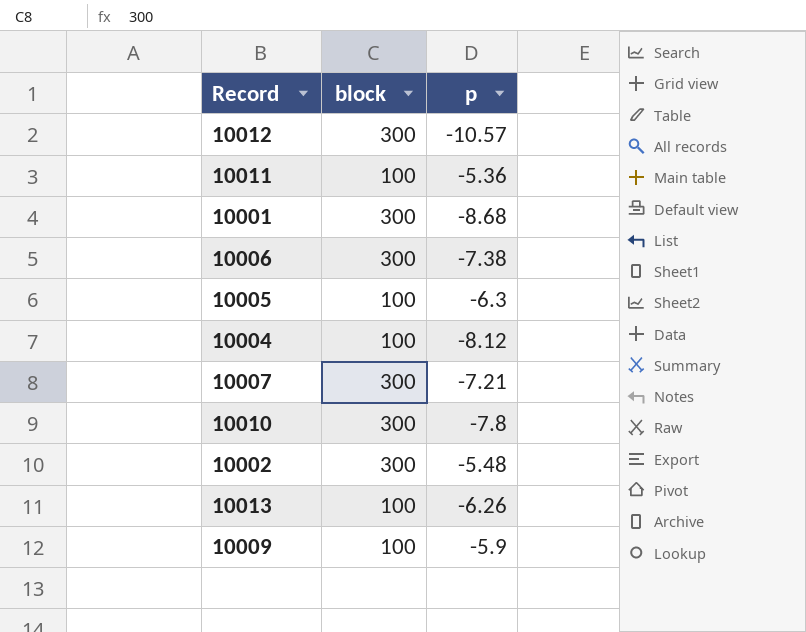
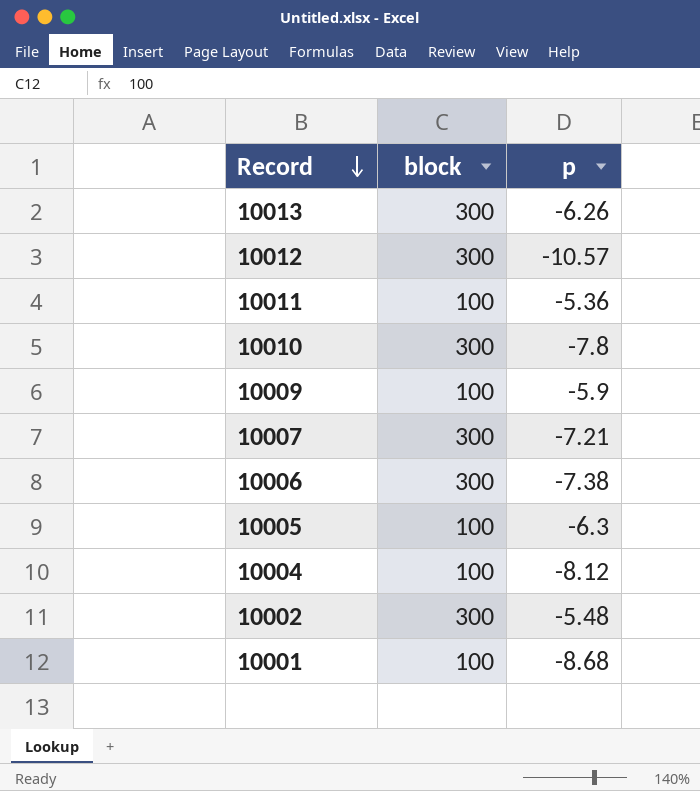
row order: none -> Record descending
10013 | block: 100 -> 300
10001 | block: 300 -> 100

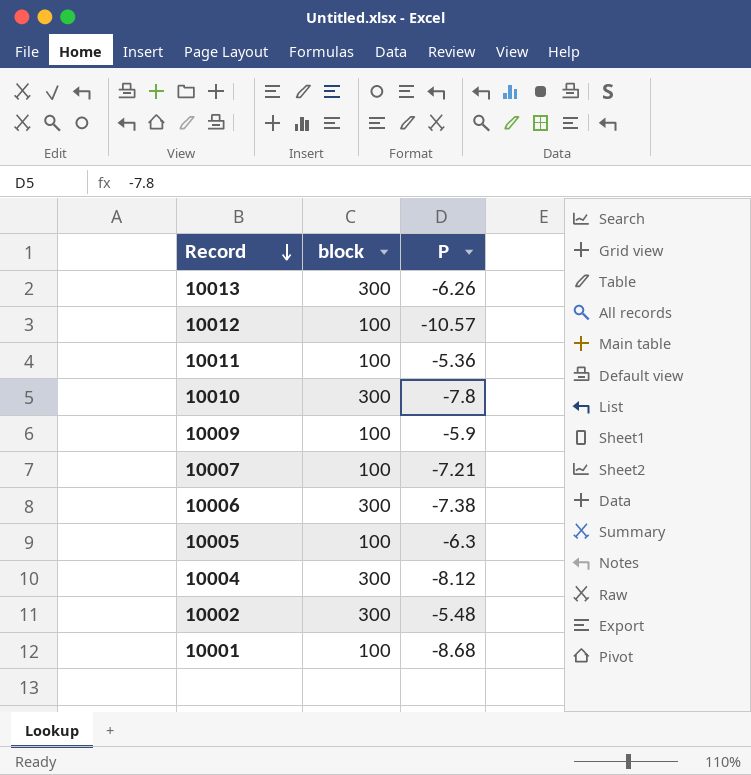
column name: p -> P
10012 | block: 300 -> 100
10007 | block: 300 -> 100
10004 | block: 100 -> 300

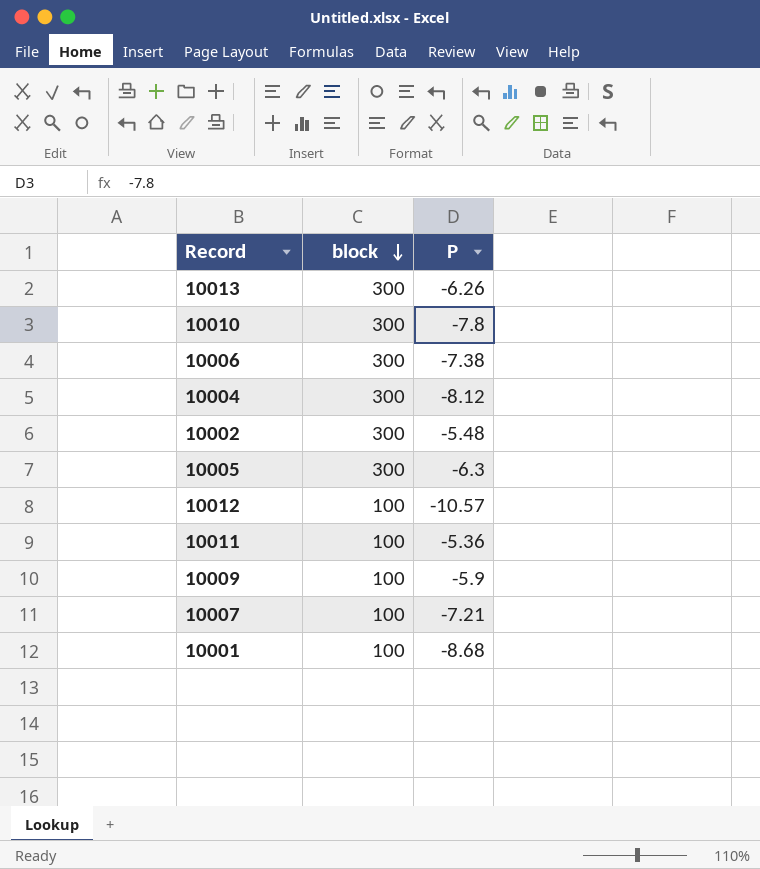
row order: Record descending -> block descending
10005 | block: 100 -> 300

